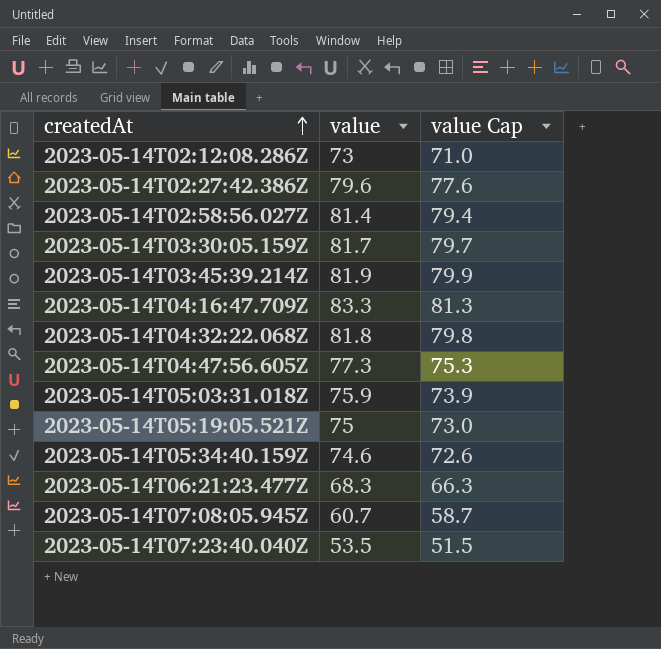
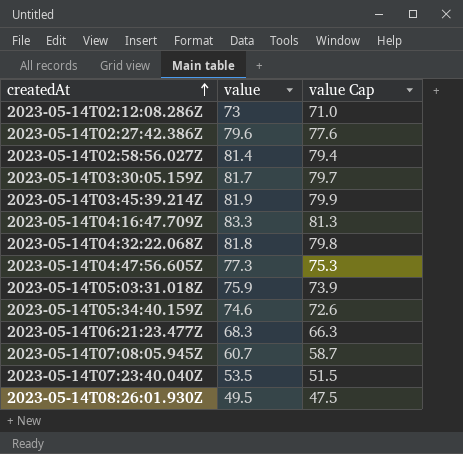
row 2023-05-14T05:19:05.521Z: 75 | 73.0 -> none
row 2023-05-14T08:26:01.930Z: none -> 49.5 | 47.5

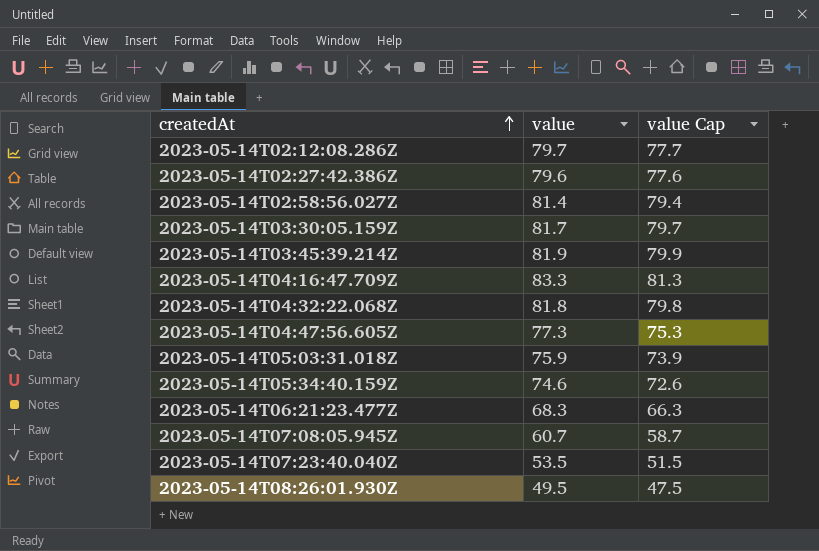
2023-05-14T02:12:08.286Z | value: 73 -> 79.7
2023-05-14T02:12:08.286Z | value Cap: 71.0 -> 77.7

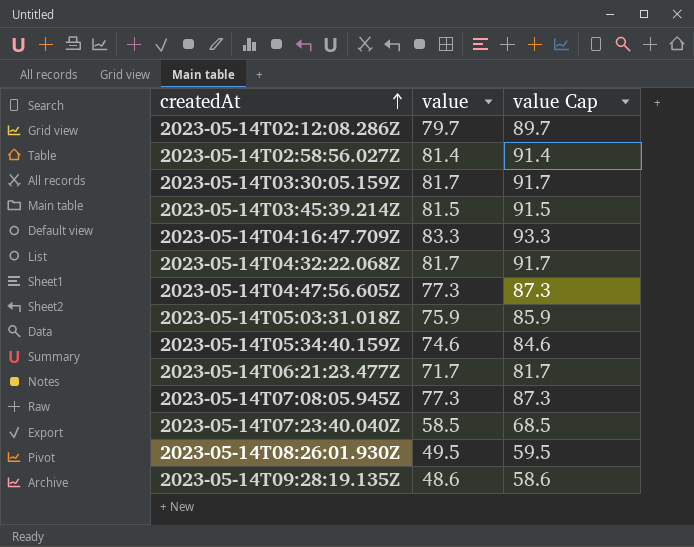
column value Cap | formula: [value] - 2 -> [value] + 10
row 2023-05-14T02:27:42.386Z: 79.6 | 77.6 -> none
2023-05-14T03:45:39.214Z | value: 81.9 -> 81.5
2023-05-14T04:32:22.068Z | value: 81.8 -> 81.7
2023-05-14T06:21:23.477Z | value: 68.3 -> 71.7
2023-05-14T07:08:05.945Z | value: 60.7 -> 77.3
2023-05-14T07:23:40.040Z | value: 53.5 -> 58.5
row 2023-05-14T09:28:19.135Z: none -> 48.6 | 58.6

